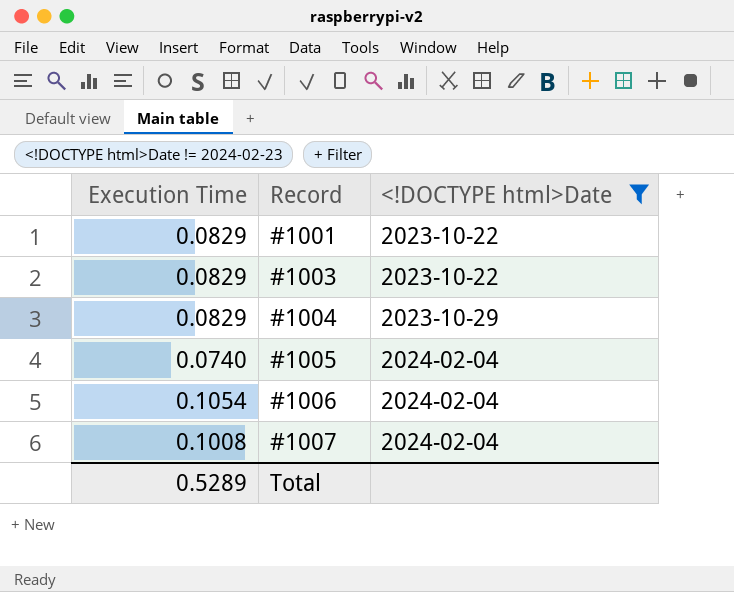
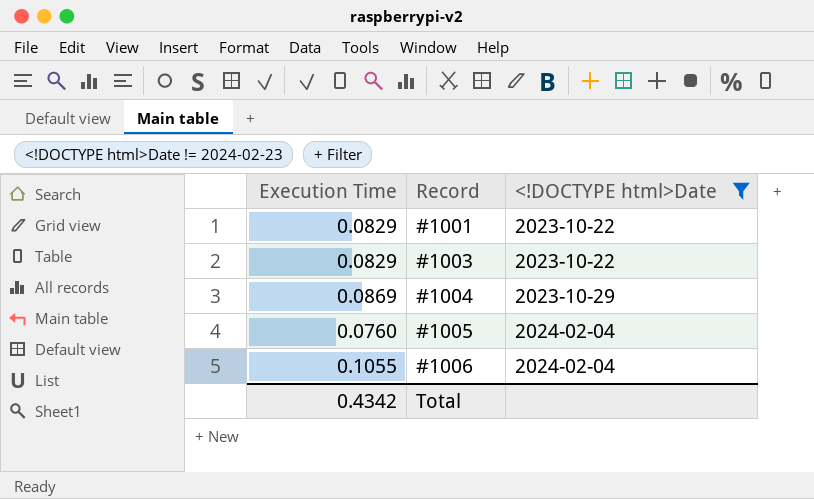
row #1007: 0.1008 | 2024-02-04 -> none
#1004 | Execution Time: 0.0829 -> 0.0869
#1005 | Execution Time: 0.0740 -> 0.0760
#1006 | Execution Time: 0.1054 -> 0.1055
Total | Execution Time: 0.5289 -> 0.4342

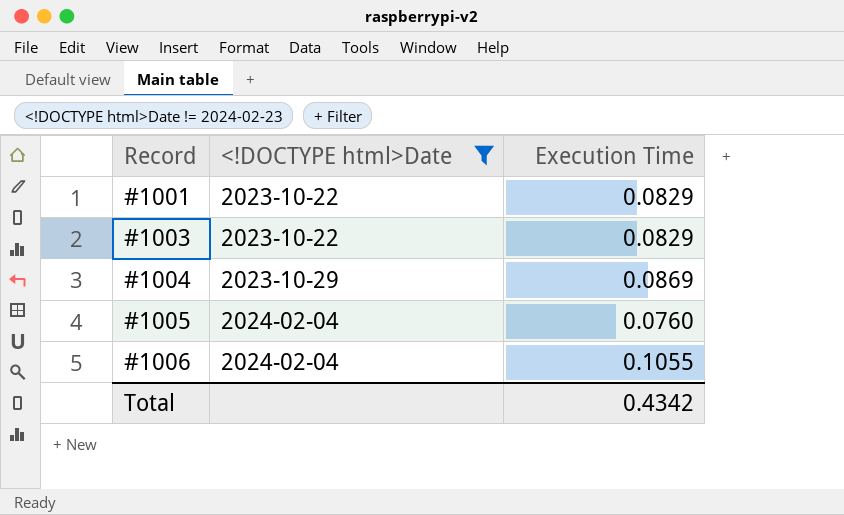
column Execution Time | position: 1 -> 3

